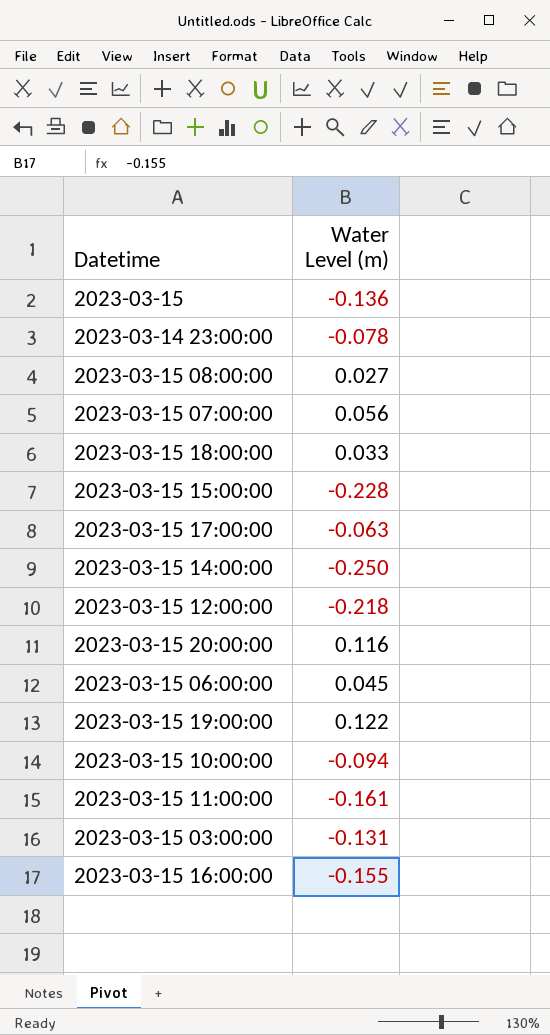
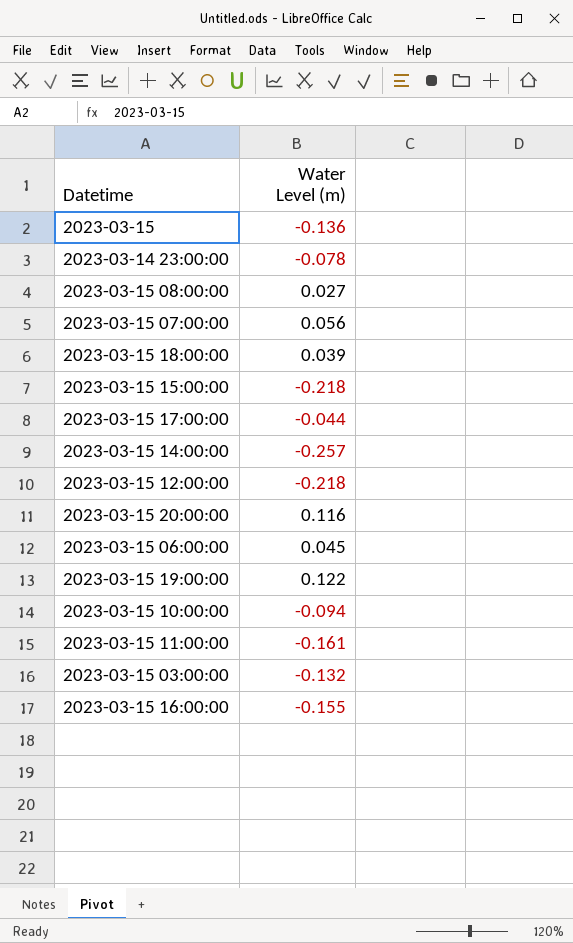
2023-03-15 18:00:00 | Water Level (m): 0.033 -> 0.039
2023-03-15 15:00:00 | Water Level (m): -0.228 -> -0.218
2023-03-15 17:00:00 | Water Level (m): -0.063 -> -0.044
2023-03-15 14:00:00 | Water Level (m): -0.250 -> -0.257
2023-03-15 03:00:00 | Water Level (m): -0.131 -> -0.132

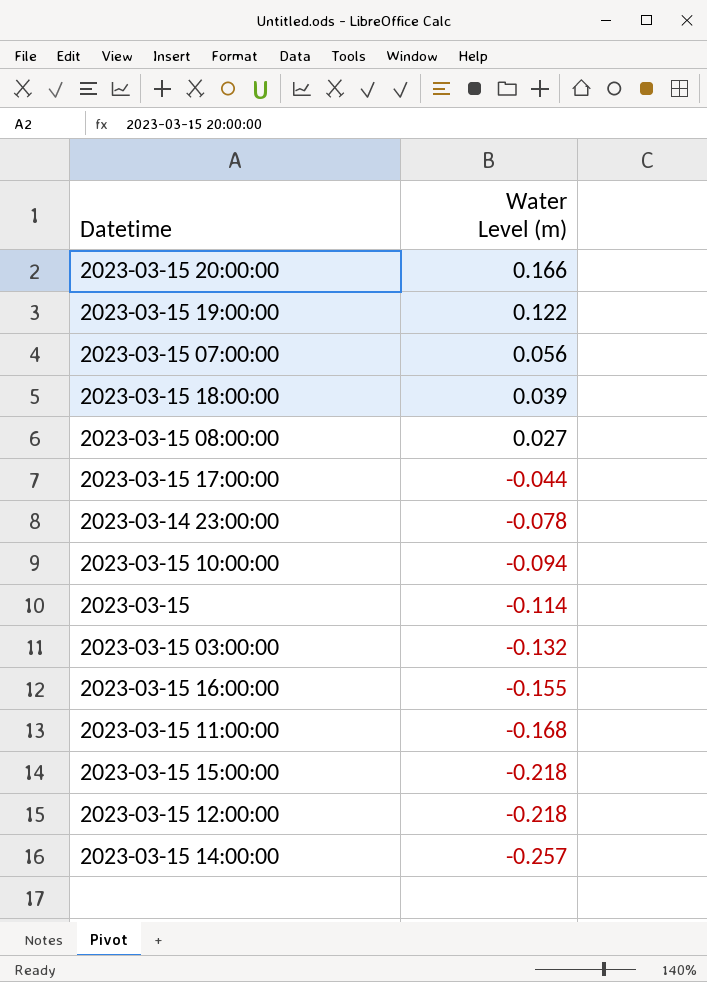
row order: none -> Water Level (m) descending
row 2023-03-15 06:00:00: 0.045 -> none
2023-03-15 20:00:00 | Water Level (m): 0.116 -> 0.166
2023-03-15 | Water Level (m): -0.136 -> -0.114
2023-03-15 11:00:00 | Water Level (m): -0.161 -> -0.168

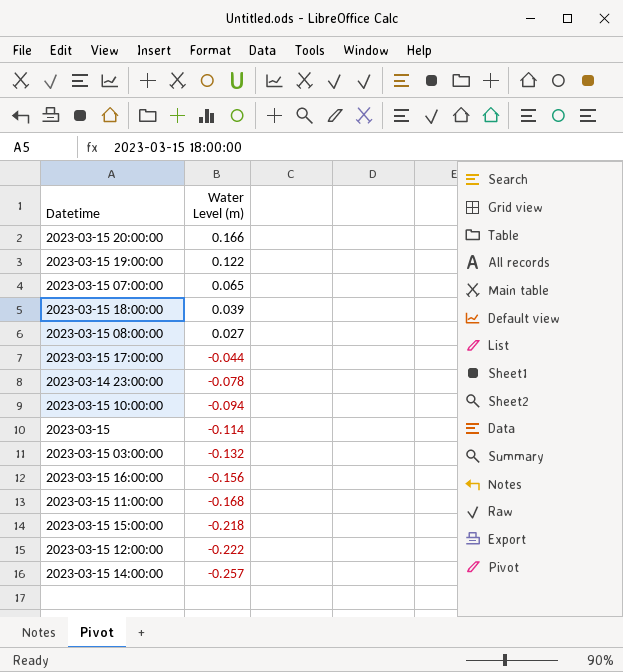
2023-03-15 07:00:00 | Water Level (m): 0.056 -> 0.065
2023-03-15 16:00:00 | Water Level (m): -0.155 -> -0.156
2023-03-15 12:00:00 | Water Level (m): -0.218 -> -0.222

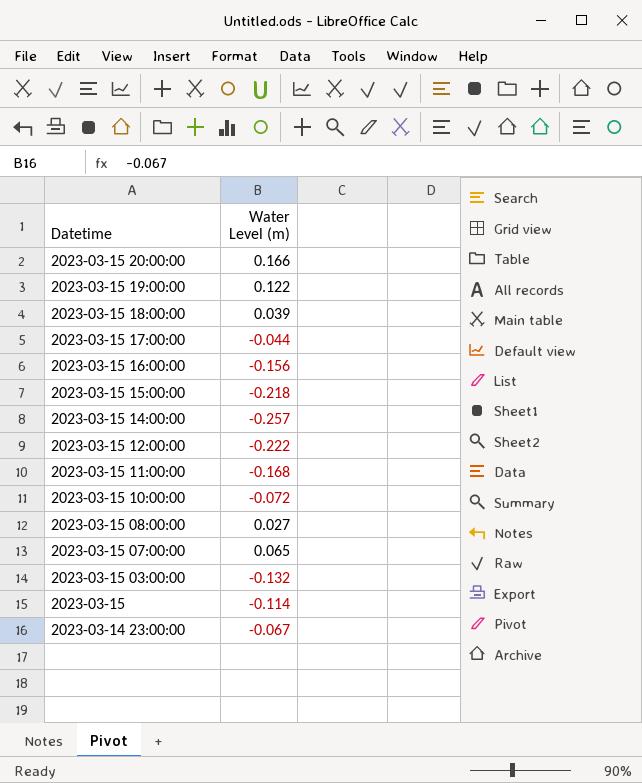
row order: Water Level (m) descending -> Datetime descending
2023-03-15 10:00:00 | Water Level (m): -0.094 -> -0.072
2023-03-14 23:00:00 | Water Level (m): -0.078 -> -0.067

